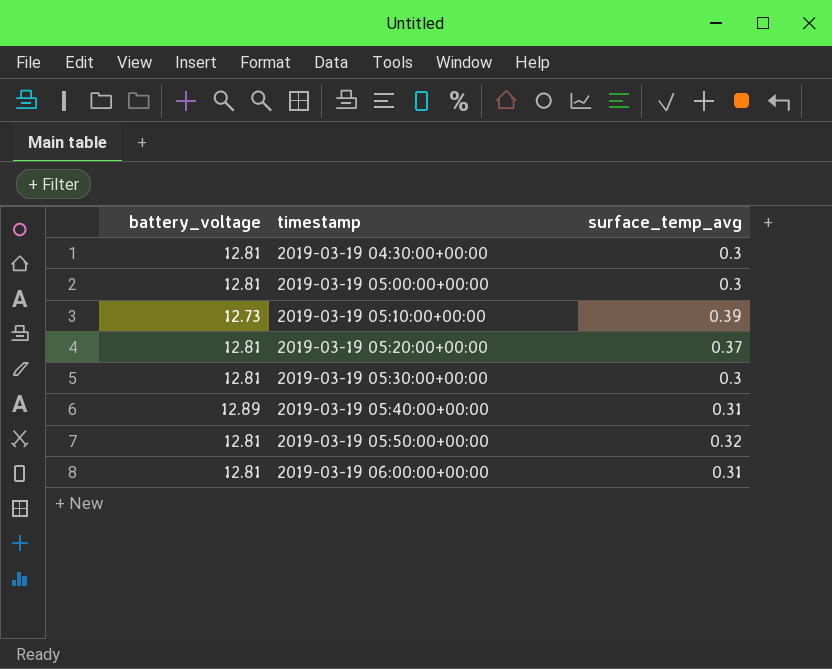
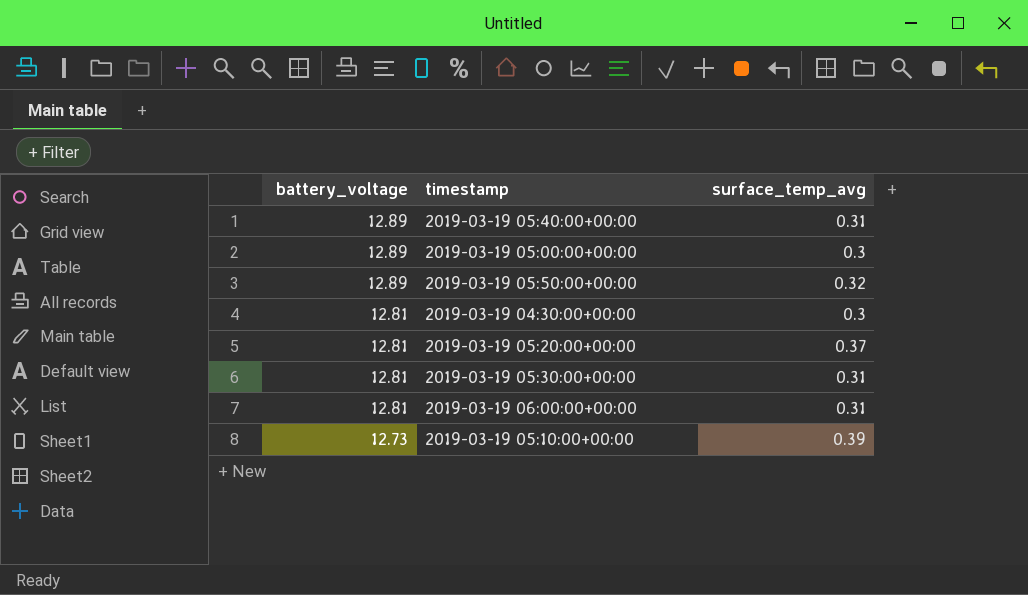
row order: timestamp ascending -> battery_voltage descending
2019-03-19 05:00:00+00:00 | battery_voltage: 12.81 -> 12.89
2019-03-19 05:50:00+00:00 | battery_voltage: 12.81 -> 12.89
2019-03-19 05:30:00+00:00 | surface_temp_avg: 0.3 -> 0.31

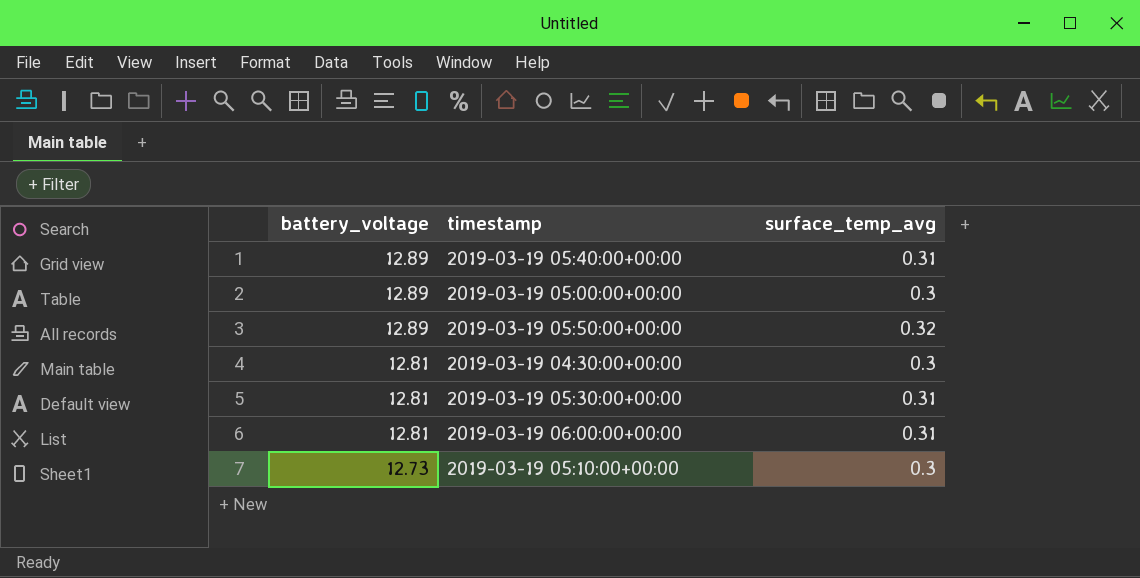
row 2019-03-19 05:20:00+00:00: 12.81 | 0.37 -> none
2019-03-19 05:10:00+00:00 | surface_temp_avg: 0.39 -> 0.3

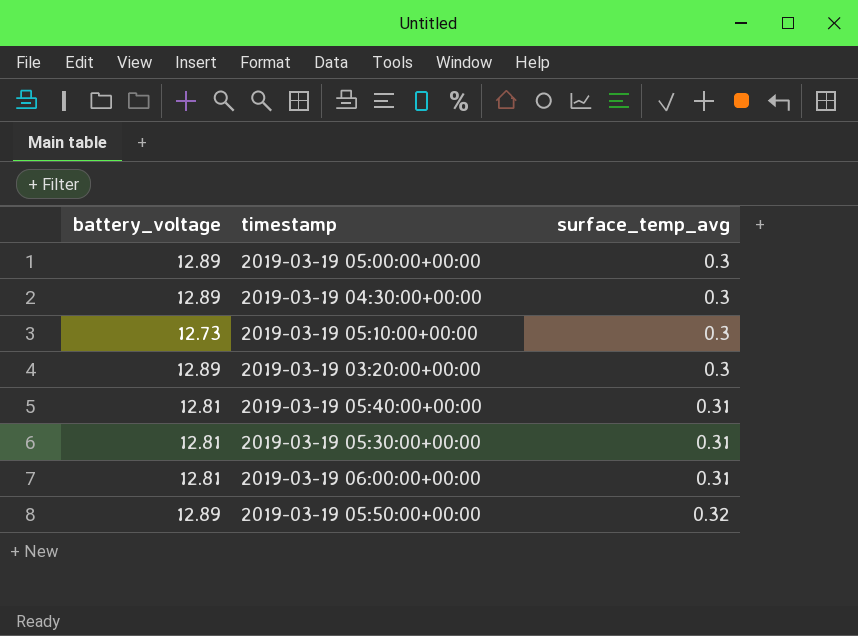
row order: battery_voltage descending -> surface_temp_avg ascending
2019-03-19 04:30:00+00:00 | battery_voltage: 12.81 -> 12.89
row 2019-03-19 03:20:00+00:00: none -> 12.89 | 0.3
2019-03-19 05:40:00+00:00 | battery_voltage: 12.89 -> 12.81

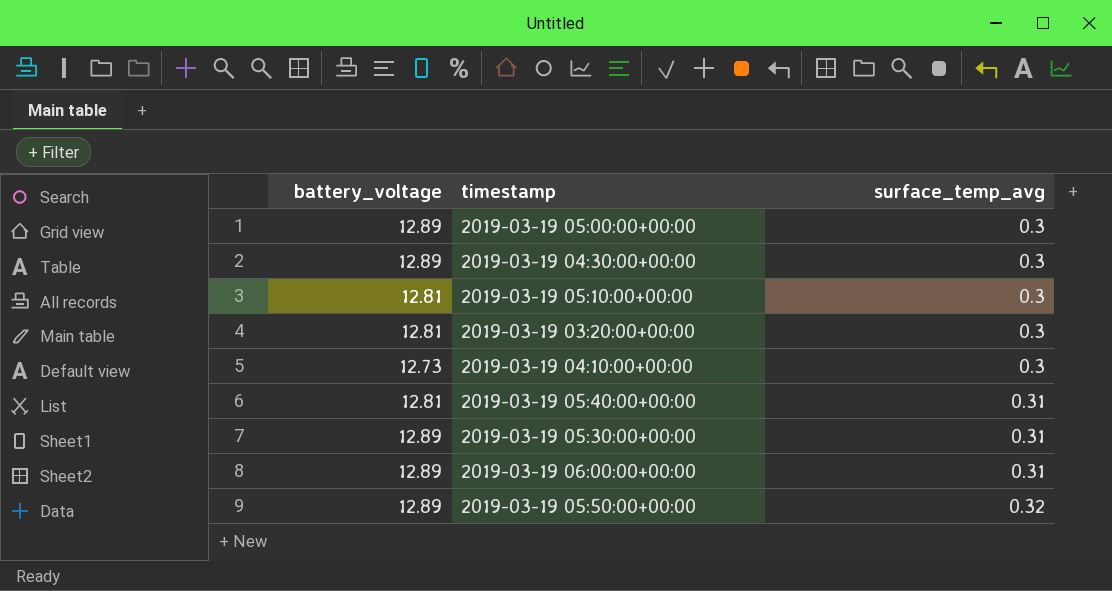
2019-03-19 05:10:00+00:00 | battery_voltage: 12.73 -> 12.81
2019-03-19 03:20:00+00:00 | battery_voltage: 12.89 -> 12.81
row 2019-03-19 04:10:00+00:00: none -> 12.73 | 0.3
2019-03-19 05:30:00+00:00 | battery_voltage: 12.81 -> 12.89
2019-03-19 06:00:00+00:00 | battery_voltage: 12.81 -> 12.89

